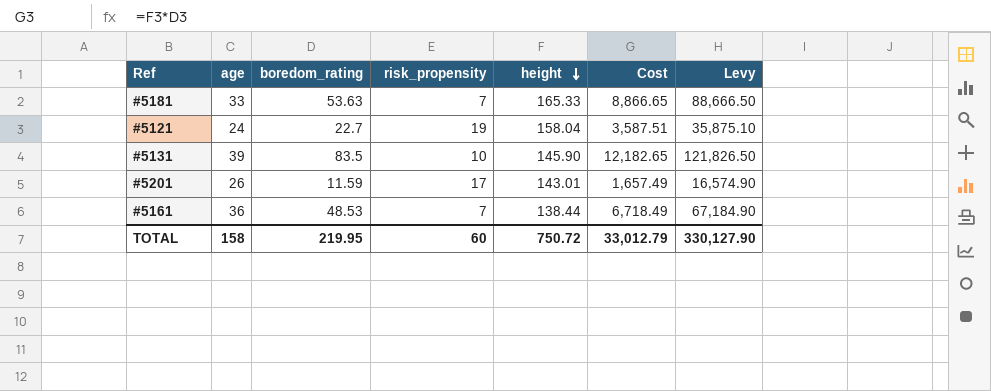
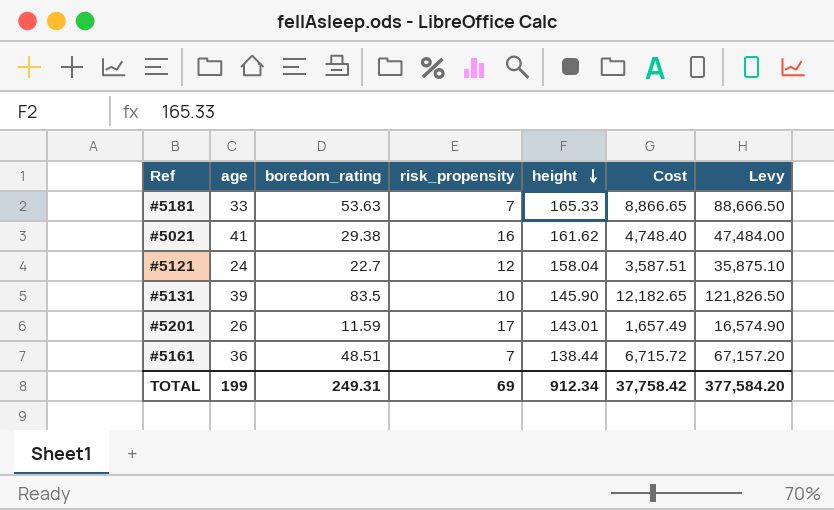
row #5021: none -> 41 | 29.38 | 16 | 161.62 | 4,748.40 | 47,484.00
#5121 | risk_propensity: 19 -> 12
#5161 | boredom_rating: 48.53 -> 48.51
#5161 | Cost: 6,718.49 -> 6,715.72
#5161 | Levy: 67,184.90 -> 67,157.20
TOTAL | age: 158 -> 199
TOTAL | boredom_rating: 219.95 -> 249.31
TOTAL | risk_propensity: 60 -> 69
TOTAL | height: 750.72 -> 912.34
TOTAL | Cost: 33,012.79 -> 37,758.42
TOTAL | Levy: 330,127.90 -> 377,584.20

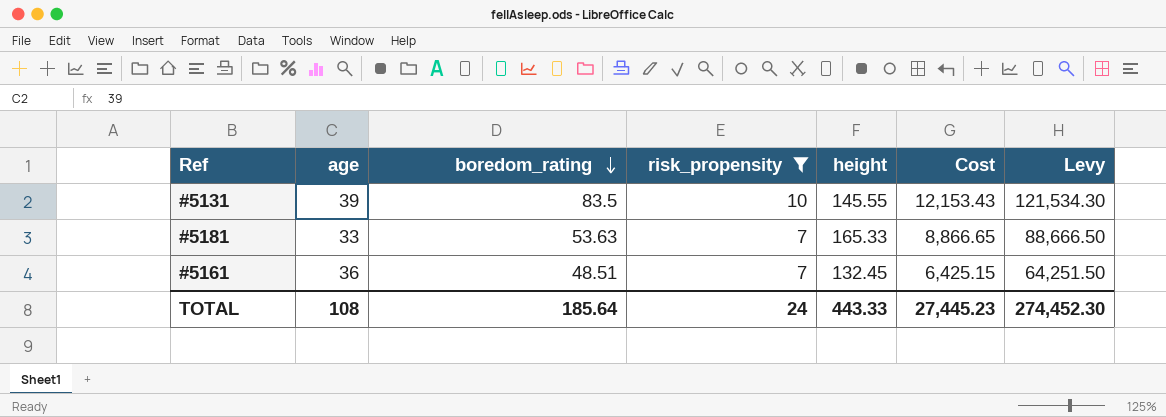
filter: none -> risk_propensity <= 10
row order: height descending -> boredom_rating descending
#5131 | height: 145.90 -> 145.55
#5131 | Cost: 12,182.65 -> 12,153.43
#5131 | Levy: 121,826.50 -> 121,534.30
#5161 | height: 138.44 -> 132.45
#5161 | Cost: 6,715.72 -> 6,425.15
#5161 | Levy: 67,157.20 -> 64,251.50
TOTAL | age: 199 -> 108
TOTAL | boredom_rating: 249.31 -> 185.64
TOTAL | risk_propensity: 69 -> 24
TOTAL | height: 912.34 -> 443.33
TOTAL | Cost: 37,758.42 -> 27,445.23
TOTAL | Levy: 377,584.20 -> 274,452.30

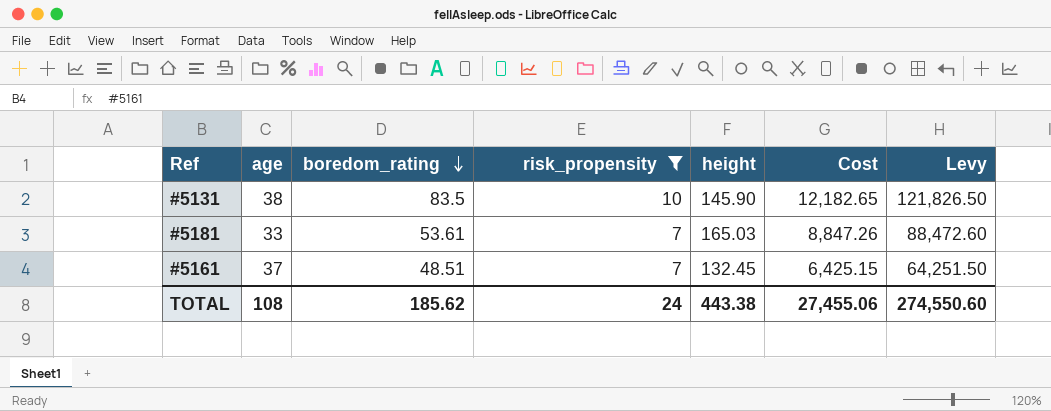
#5131 | age: 39 -> 38
#5131 | height: 145.55 -> 145.90
#5131 | Cost: 12,153.43 -> 12,182.65
#5131 | Levy: 121,534.30 -> 121,826.50
#5181 | boredom_rating: 53.63 -> 53.61
#5181 | height: 165.33 -> 165.03
#5181 | Cost: 8,866.65 -> 8,847.26
#5181 | Levy: 88,666.50 -> 88,472.60
#5161 | age: 36 -> 37
TOTAL | boredom_rating: 185.64 -> 185.62
TOTAL | height: 443.33 -> 443.38
TOTAL | Cost: 27,445.23 -> 27,455.06
TOTAL | Levy: 274,452.30 -> 274,550.60

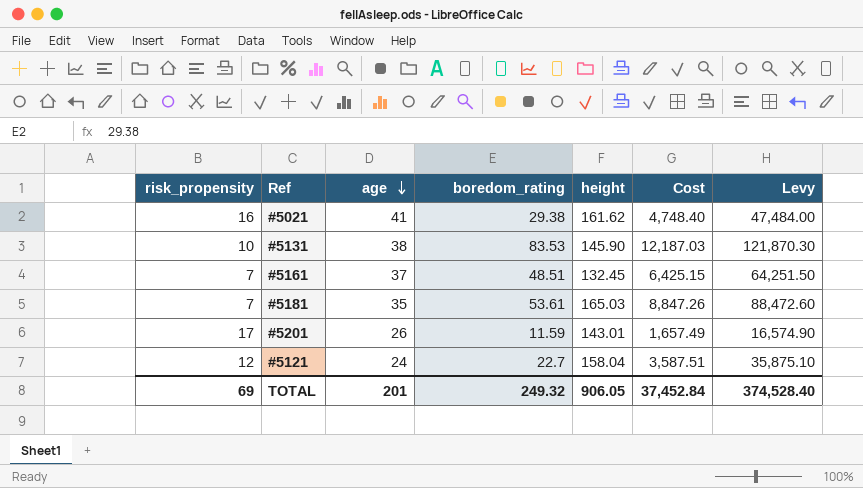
filter: risk_propensity <= 10 -> none
row order: boredom_rating descending -> age descending
column risk_propensity | position: 4 -> 1
#5131 | boredom_rating: 83.5 -> 83.53
#5131 | Cost: 12,182.65 -> 12,187.03
#5131 | Levy: 121,826.50 -> 121,870.30
#5181 | age: 33 -> 35
TOTAL | risk_propensity: 24 -> 69
TOTAL | age: 108 -> 201
TOTAL | boredom_rating: 185.62 -> 249.32
TOTAL | height: 443.38 -> 906.05
TOTAL | Cost: 27,455.06 -> 37,452.84
TOTAL | Levy: 274,550.60 -> 374,528.40

